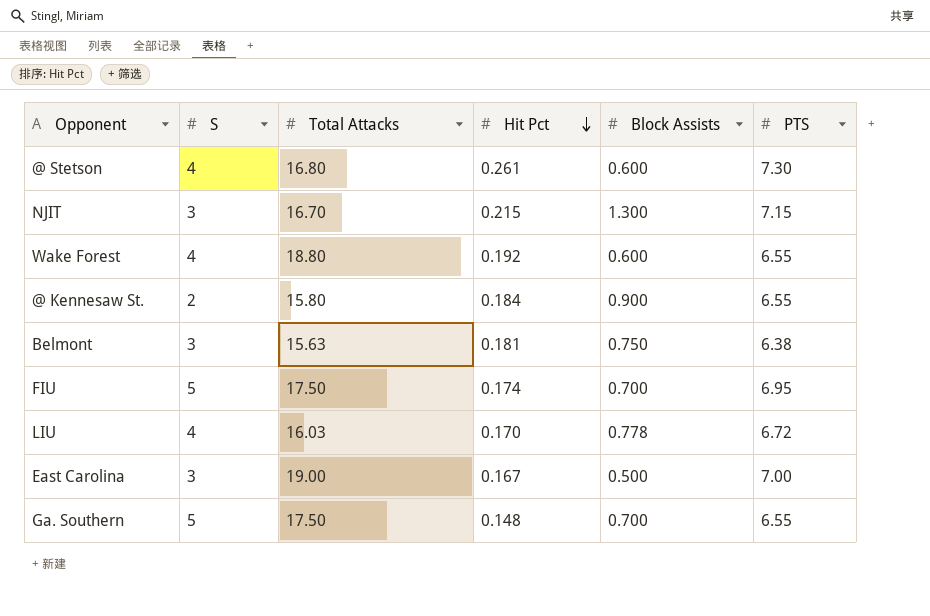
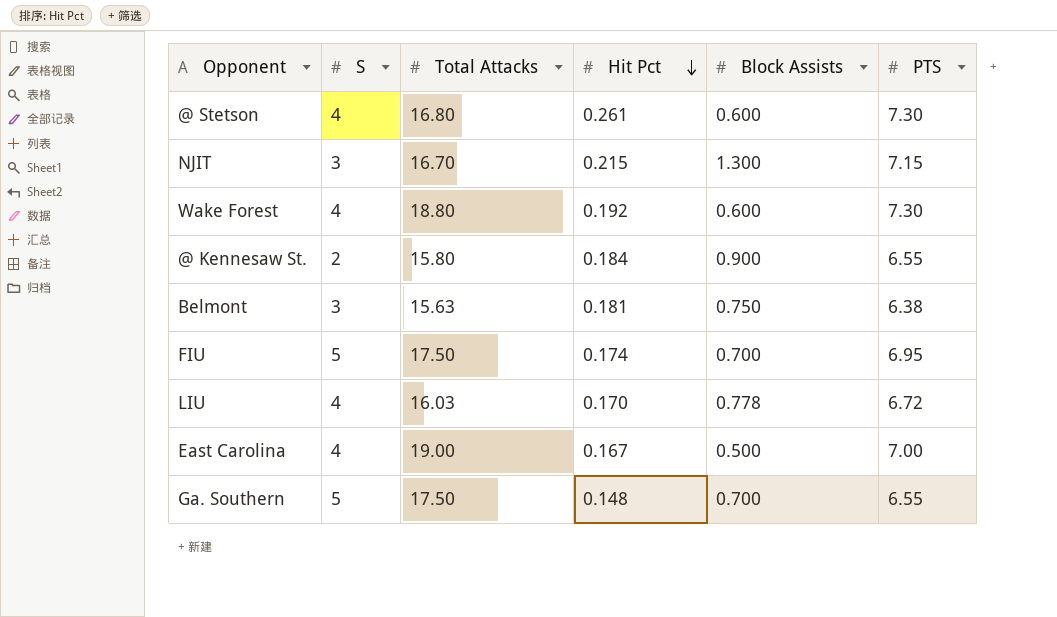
Wake Forest | PTS: 6.55 -> 7.30
East Carolina | S: 3 -> 4

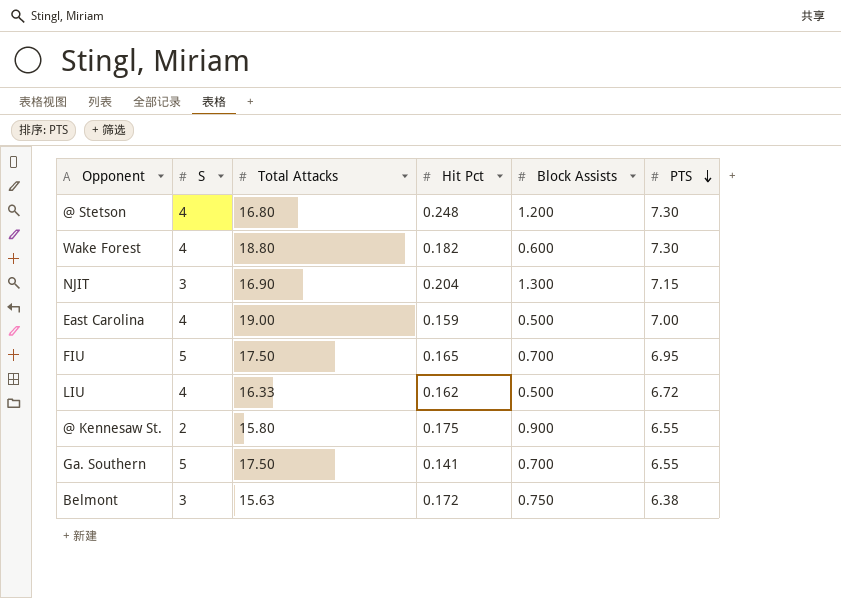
row order: Hit Pct descending -> PTS descending
@ Stetson | Hit Pct: 0.261 -> 0.248
@ Stetson | Block Assists: 0.600 -> 1.200
Wake Forest | Hit Pct: 0.192 -> 0.182
NJIT | Total Attacks: 16.70 -> 16.90
NJIT | Hit Pct: 0.215 -> 0.204
East Carolina | Hit Pct: 0.167 -> 0.159
FIU | Hit Pct: 0.174 -> 0.165
LIU | Total Attacks: 16.03 -> 16.33
LIU | Hit Pct: 0.170 -> 0.162
LIU | Block Assists: 0.778 -> 0.500
@ Kennesaw St. | Hit Pct: 0.184 -> 0.175
Ga. Southern | Hit Pct: 0.148 -> 0.141
Belmont | Hit Pct: 0.181 -> 0.172

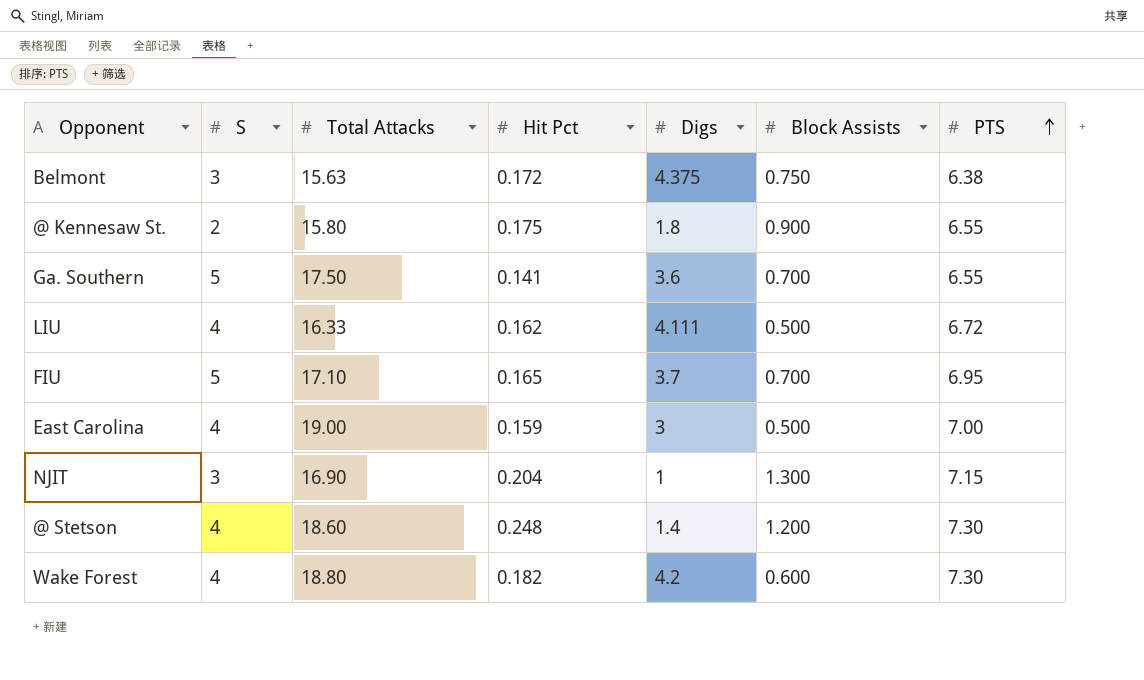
row order: PTS descending -> PTS ascending
column Digs | position: none -> 5
FIU | Total Attacks: 17.50 -> 17.10
@ Stetson | Total Attacks: 16.80 -> 18.60

